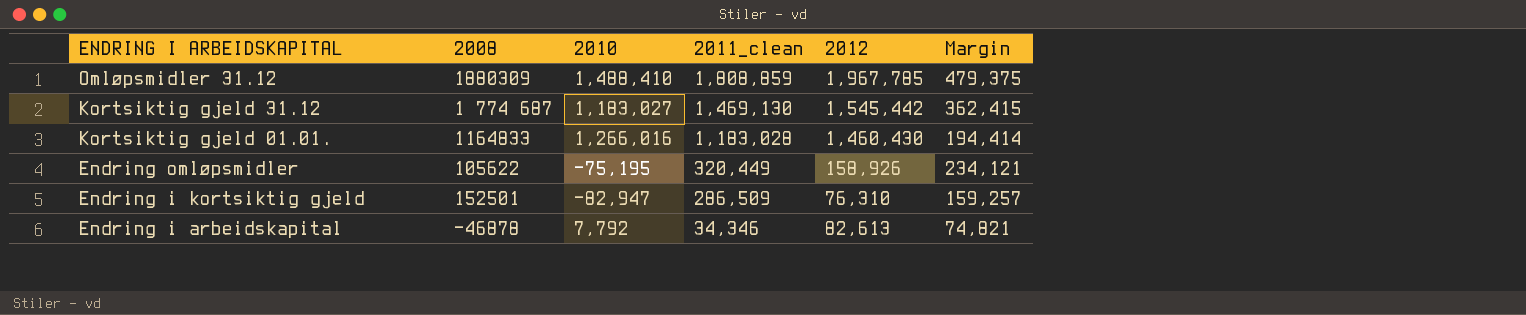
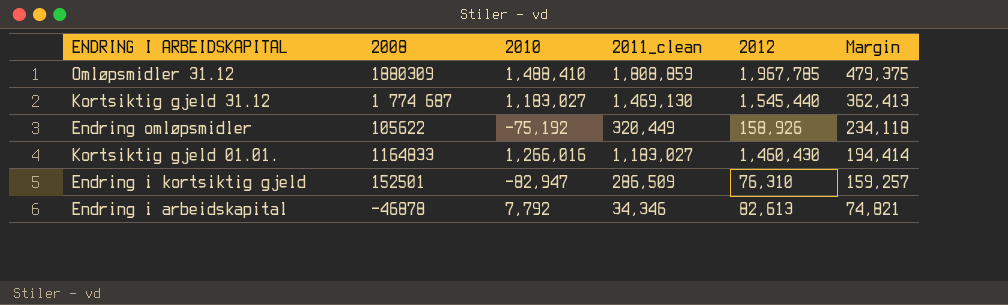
row order: ENDRING I ARBEIDSKAPITAL descending -> Margin descending
Kortsiktig gjeld 31.12 | 2012: 1,545,442 -> 1,545,440
Kortsiktig gjeld 31.12 | Margin: 362,415 -> 362,413
Endring omløpsmidler | 2010: -75,195 -> -75,192
Endring omløpsmidler | Margin: 234,121 -> 234,118
Kortsiktig gjeld 01.01. | 2011_clean: 1,183,028 -> 1,183,027

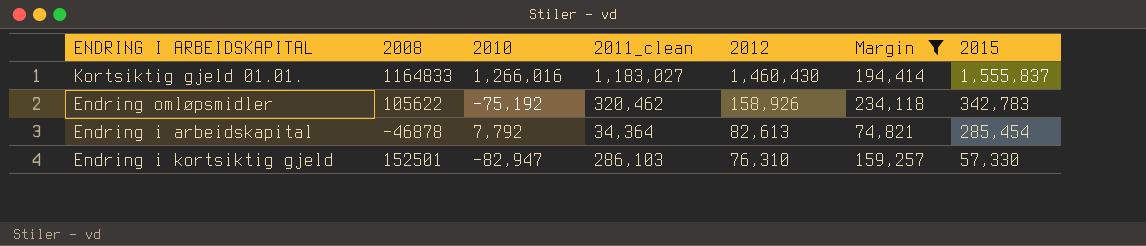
filter: none -> Margin <= 234,118
row order: Margin descending -> 2012 descending
column 2015 | position: none -> 7
Endring omløpsmidler | 2011_clean: 320,449 -> 320,462
Endring i arbeidskapital | 2011_clean: 34,346 -> 34,364
Endring i kortsiktig gjeld | 2011_clean: 286,509 -> 286,103

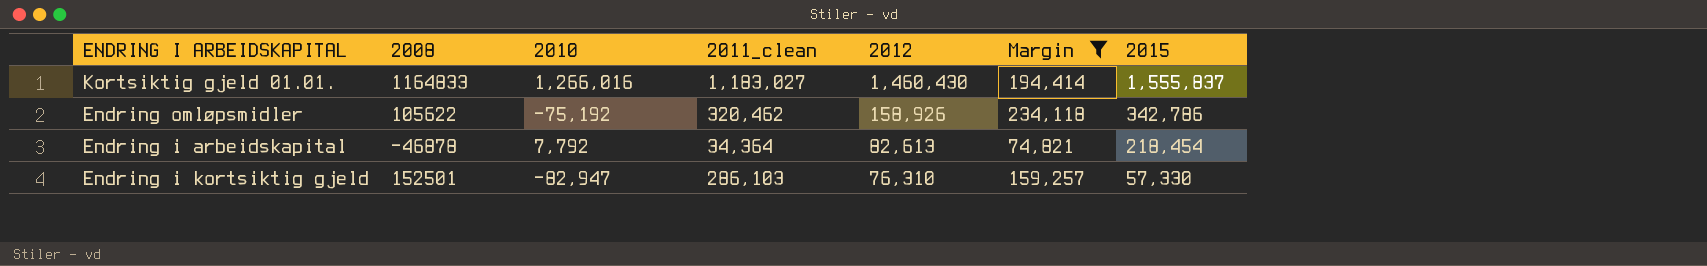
Endring omløpsmidler | 2015: 342,783 -> 342,786
Endring i arbeidskapital | 2015: 285,454 -> 218,454

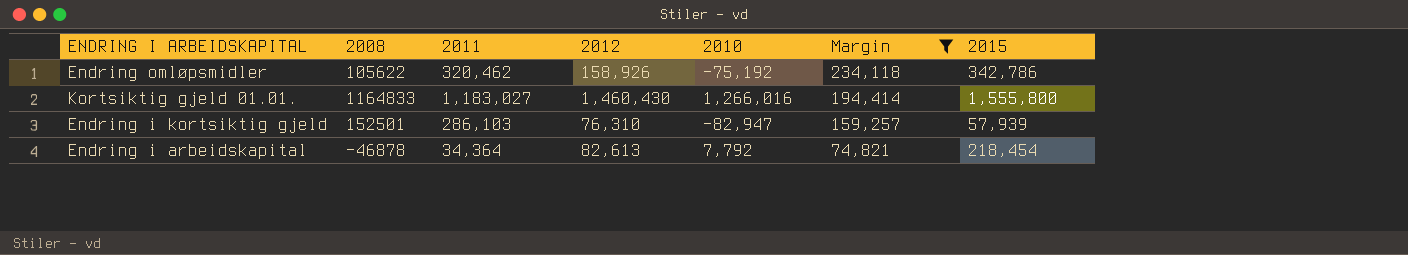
row order: 2012 descending -> Margin descending
column name: 2011_clean -> 2011
column 2010 | position: 3 -> 5
Kortsiktig gjeld 01.01. | 2015: 1,555,837 -> 1,555,800
Endring i kortsiktig gjeld | 2015: 57,330 -> 57,939

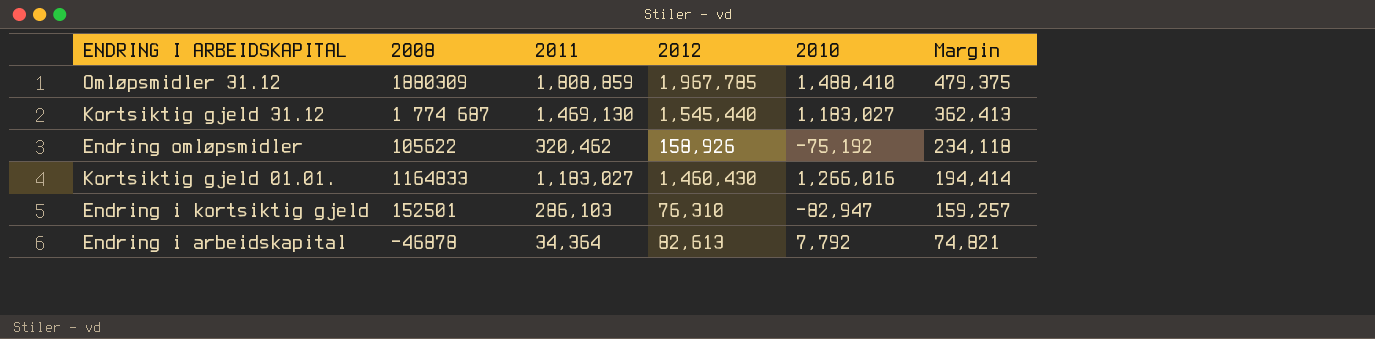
filter: Margin <= 234,118 -> none
column 2015 | position: 7 -> none

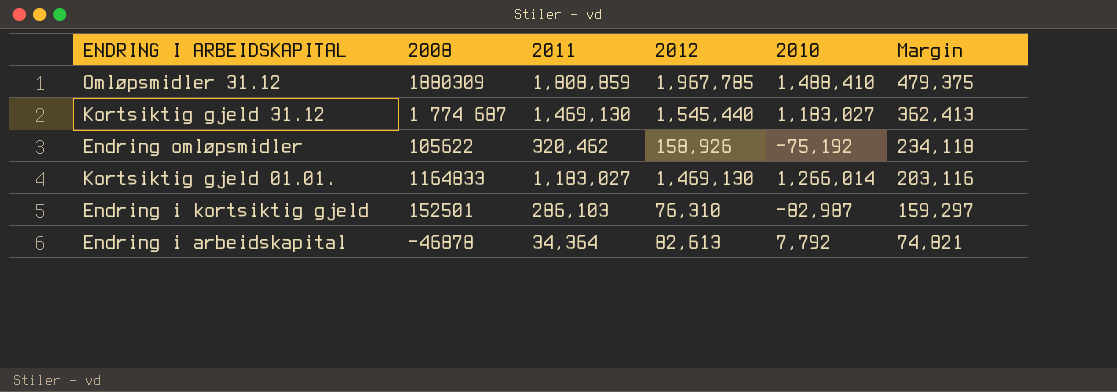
Kortsiktig gjeld 01.01. | 2012: 1,460,430 -> 1,469,130
Kortsiktig gjeld 01.01. | 2010: 1,266,016 -> 1,266,014
Kortsiktig gjeld 01.01. | Margin: 194,414 -> 203,116
Endring i kortsiktig gjeld | 2010: -82,947 -> -82,987
Endring i kortsiktig gjeld | Margin: 159,257 -> 159,297

